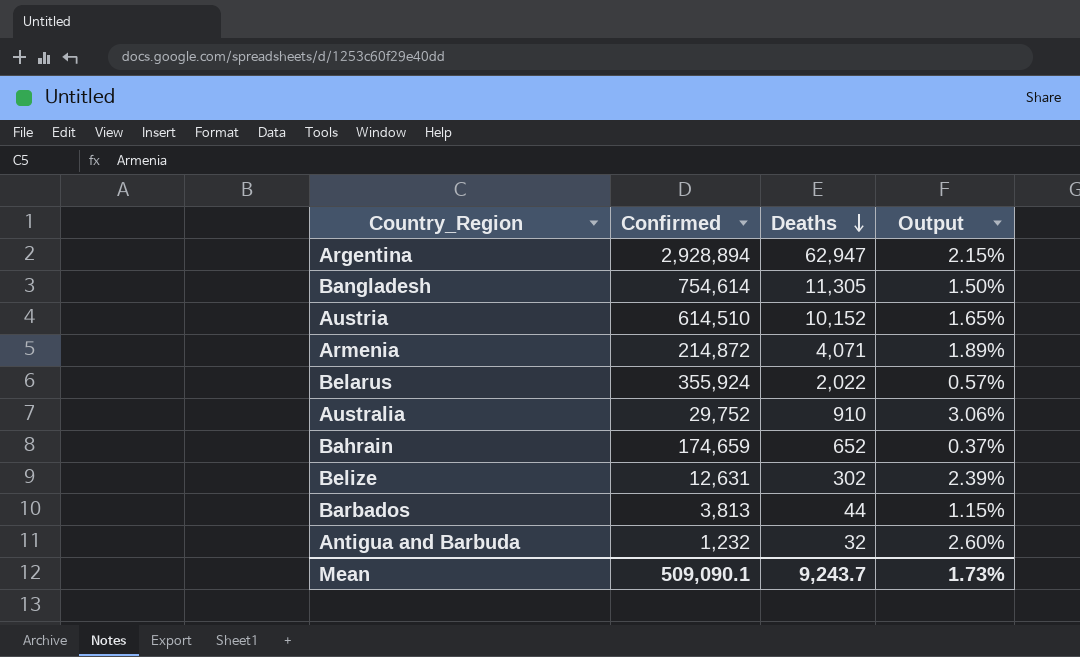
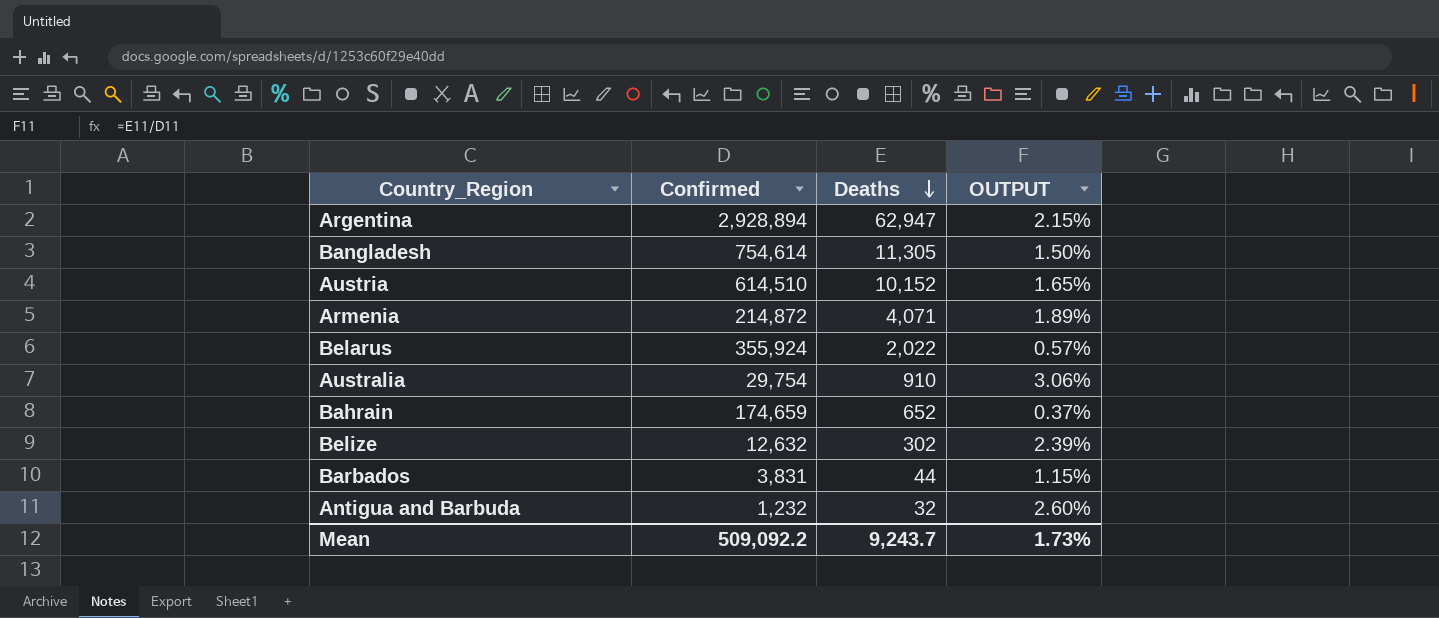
column name: Output -> OUTPUT
Australia | Confirmed: 29,752 -> 29,754
Belize | Confirmed: 12,631 -> 12,632
Barbados | Confirmed: 3,813 -> 3,831
Mean | Confirmed: 509,090.1 -> 509,092.2

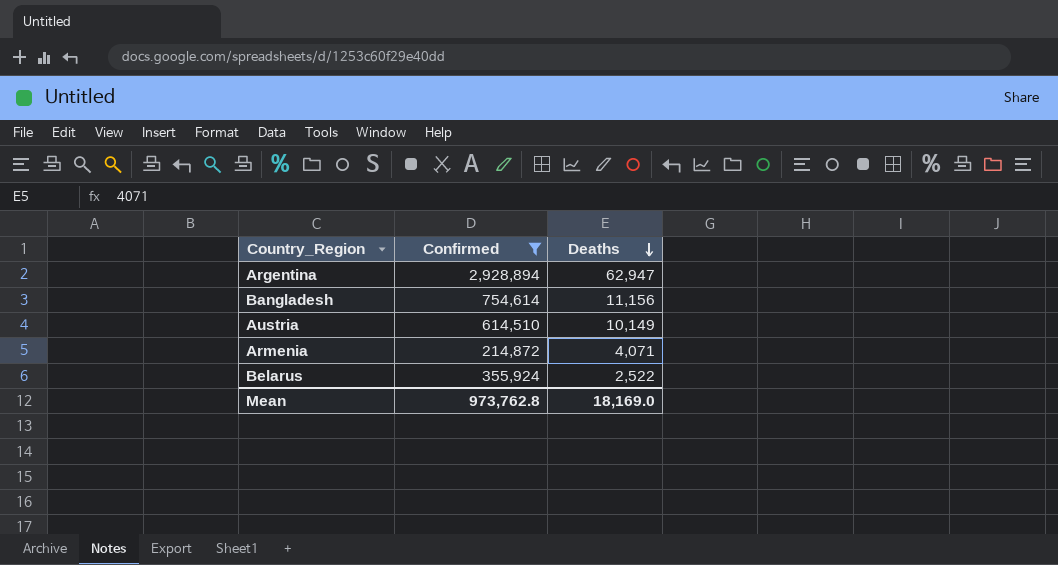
filter: none -> Confirmed >= 214,872
column OUTPUT | formula: [Deaths] / [Confirmed] -> none
Bangladesh | Deaths: 11,305 -> 11,156
Austria | Deaths: 10,152 -> 10,149
Belarus | Deaths: 2,022 -> 2,522
Mean | Confirmed: 509,092.2 -> 973,762.8
Mean | Deaths: 9,243.7 -> 18,169.0

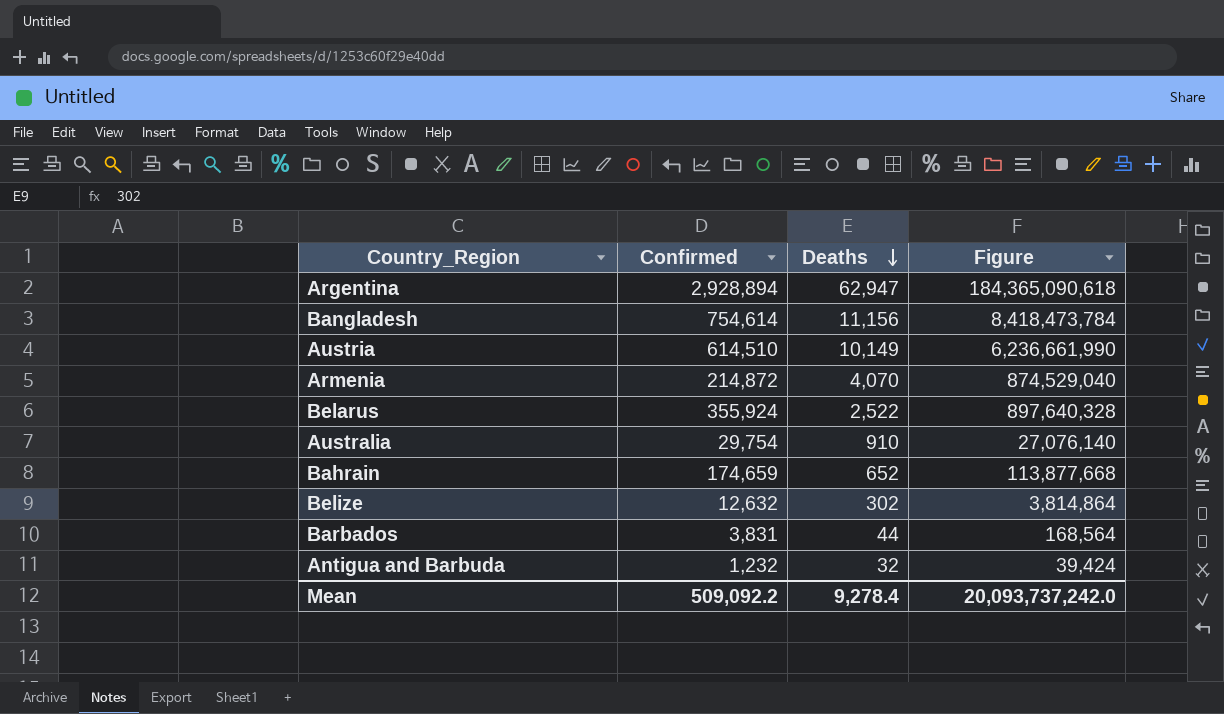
filter: Confirmed >= 214,872 -> none
column Figure | formula: none -> [Confirmed] * [Deaths]
Armenia | Deaths: 4,071 -> 4,070
Mean | Confirmed: 973,762.8 -> 509,092.2
Mean | Deaths: 18,169.0 -> 9,278.4

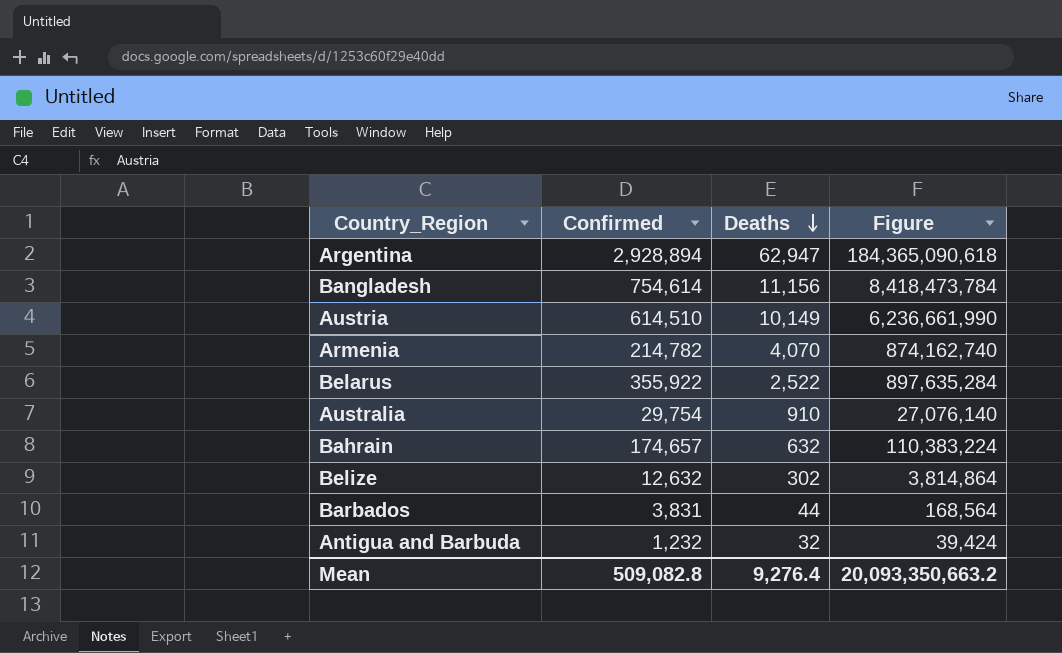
Armenia | Confirmed: 214,872 -> 214,782
Armenia | Figure: 874,529,040 -> 874,162,740
Belarus | Confirmed: 355,924 -> 355,922
Belarus | Figure: 897,640,328 -> 897,635,284
Bahrain | Confirmed: 174,659 -> 174,657
Bahrain | Deaths: 652 -> 632
Bahrain | Figure: 113,877,668 -> 110,383,224
Mean | Confirmed: 509,092.2 -> 509,082.8
Mean | Deaths: 9,278.4 -> 9,276.4
Mean | Figure: 20,093,737,242.0 -> 20,093,350,663.2

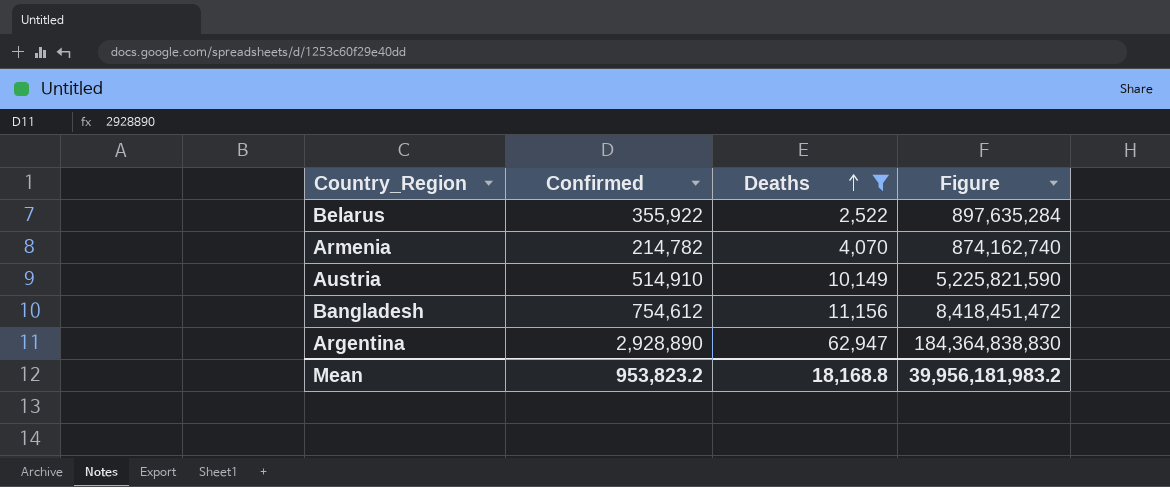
filter: none -> Deaths >= 2,522
row order: Deaths descending -> Deaths ascending
Austria | Confirmed: 614,510 -> 514,910
Austria | Figure: 6,236,661,990 -> 5,225,821,590
Bangladesh | Confirmed: 754,614 -> 754,612
Bangladesh | Figure: 8,418,473,784 -> 8,418,451,472
Argentina | Confirmed: 2,928,894 -> 2,928,890
Argentina | Figure: 184,365,090,618 -> 184,364,838,830
Mean | Confirmed: 509,082.8 -> 953,823.2
Mean | Deaths: 9,276.4 -> 18,168.8
Mean | Figure: 20,093,350,663.2 -> 39,956,181,983.2

